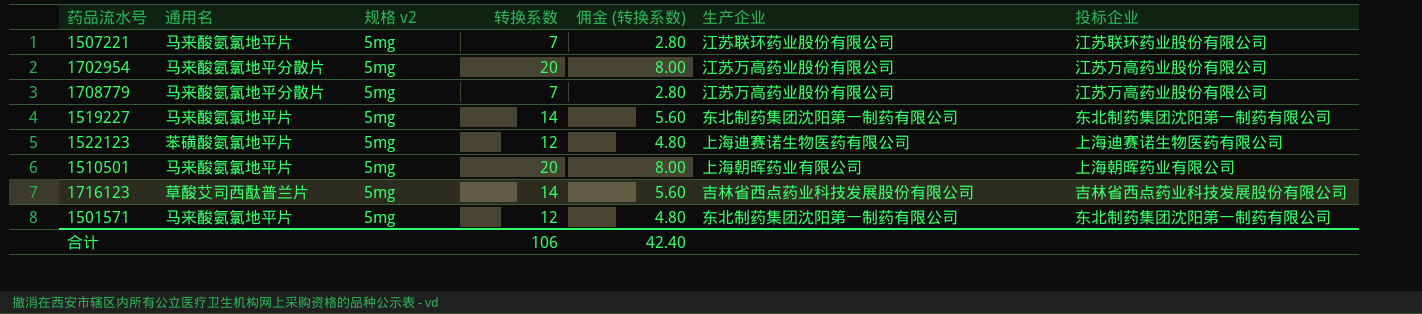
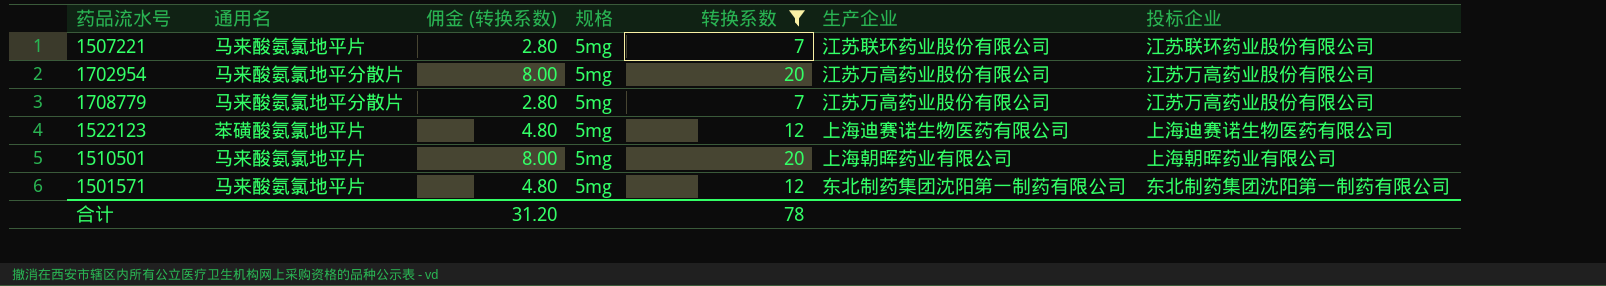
filter: none -> 转换系数 != 14
column 佣金 (转换系数) | position: 5 -> 3
column name: 规格 v2 -> 规格
合计 | 佣金 (转换系数): 42.40 -> 31.20
合计 | 转换系数: 106 -> 78

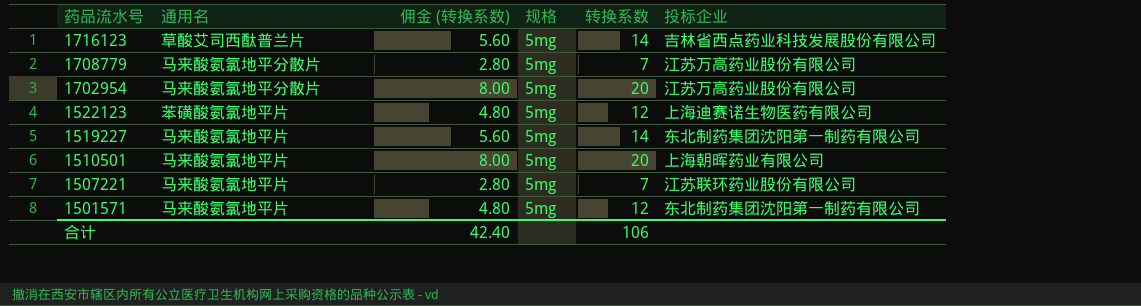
filter: 转换系数 != 14 -> none
row order: none -> 药品流水号 descending
column 生产企业 | position: 6 -> none
合计 | 佣金 (转换系数): 31.20 -> 42.40
合计 | 转换系数: 78 -> 106

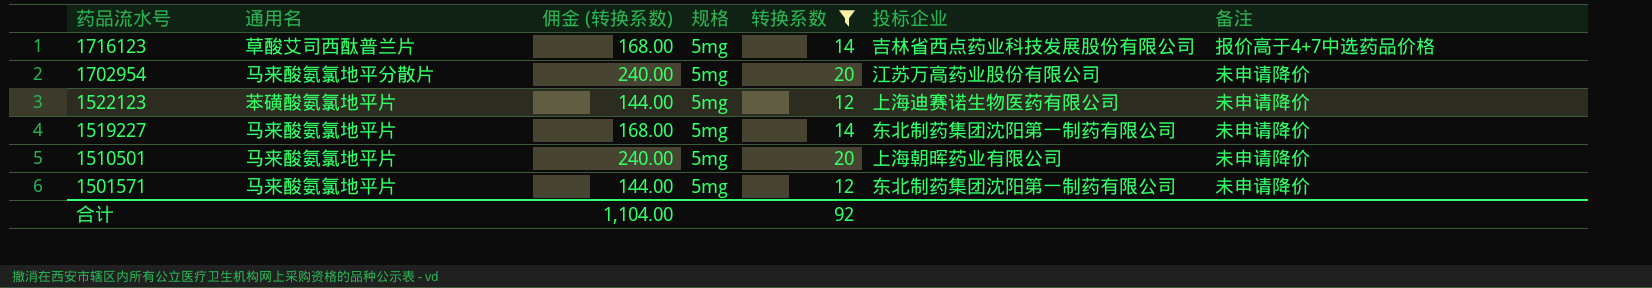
filter: none -> 转换系数 != 7
column 佣金 (转换系数) | formula: [转换系数] * 0.4 -> [转换系数] * 12
column 备注 | position: none -> 7
合计 | 佣金 (转换系数): 42.40 -> 1,104.00
合计 | 转换系数: 106 -> 92

